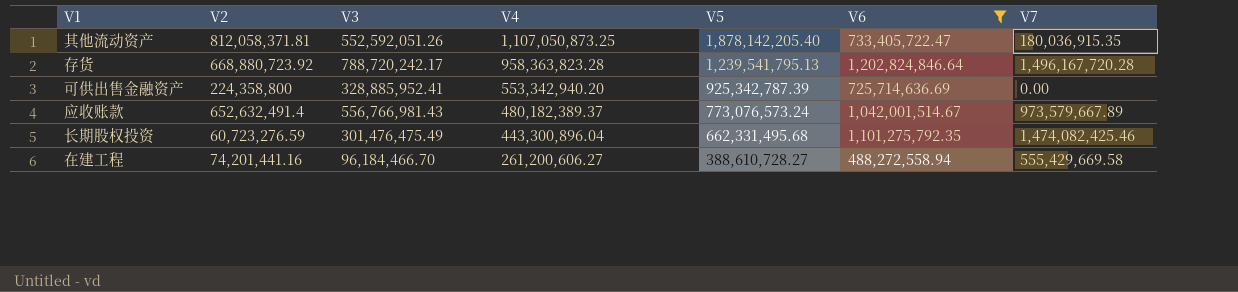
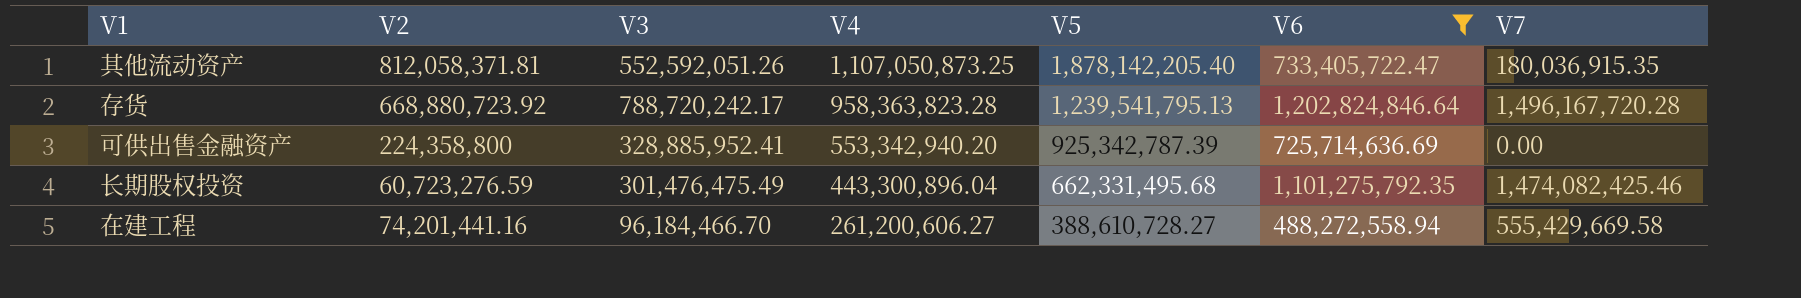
row 应收账款: 652,632,491.4 | 556,766,981.43 | 480,182,389.37 | 773,076,573.24 | 1,042,001,514.67 | 973,579,667.89 -> none

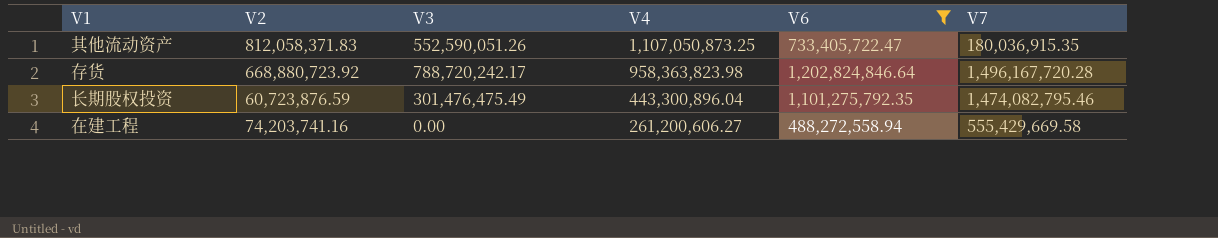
column V5 | position: 5 -> none
row 可供出售金融资产: 224,358,800 | 328,885,952.41 | 553,342,940.20 | 925,342,787.39 | 725,714,636.69 | 0.00 -> none
其他流动资产 | V2: 812,058,371.81 -> 812,058,371.83
其他流动资产 | V3: 552,592,051.26 -> 552,590,051.26
存货 | V4: 958,363,823.28 -> 958,363,823.98
长期股权投资 | V2: 60,723,276.59 -> 60,723,876.59
长期股权投资 | V7: 1,474,082,425.46 -> 1,474,082,795.46
在建工程 | V2: 74,201,441.16 -> 74,203,741.16
在建工程 | V3: 96,184,466.70 -> 0.00

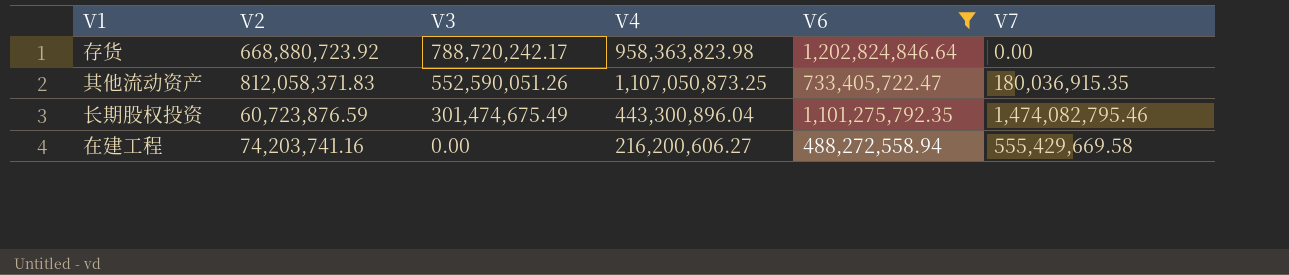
row order: V4 descending -> V3 descending
存货 | V7: 1,496,167,720.28 -> 0.00
长期股权投资 | V3: 301,476,475.49 -> 301,474,675.49
在建工程 | V4: 261,200,606.27 -> 216,200,606.27

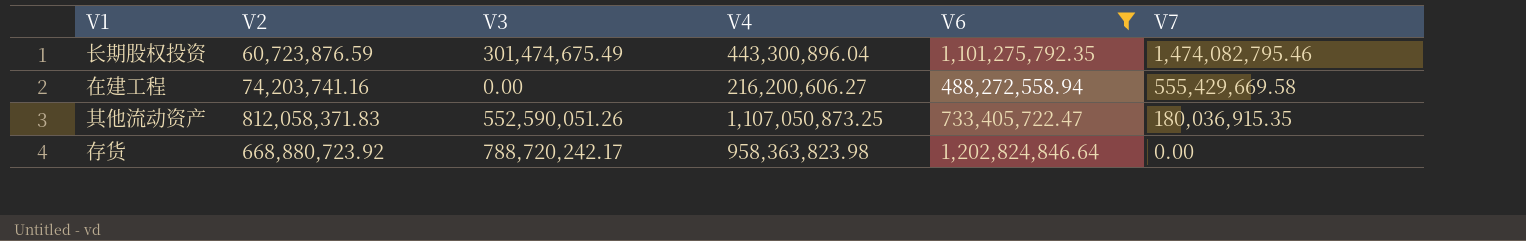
row order: V3 descending -> V7 descending

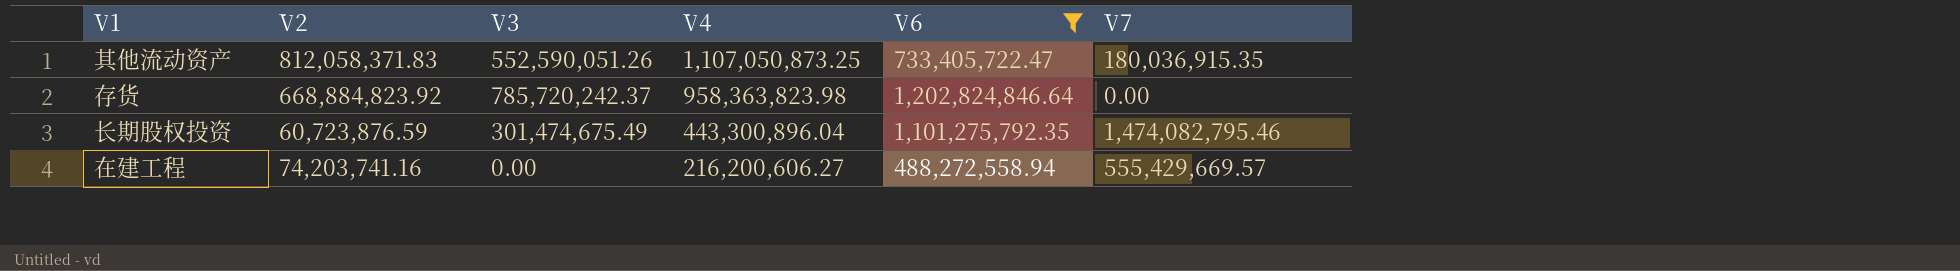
row order: V7 descending -> V4 descending
存货 | V2: 668,880,723.92 -> 668,884,823.92
存货 | V3: 788,720,242.17 -> 785,720,242.37
在建工程 | V7: 555,429,669.58 -> 555,429,669.57

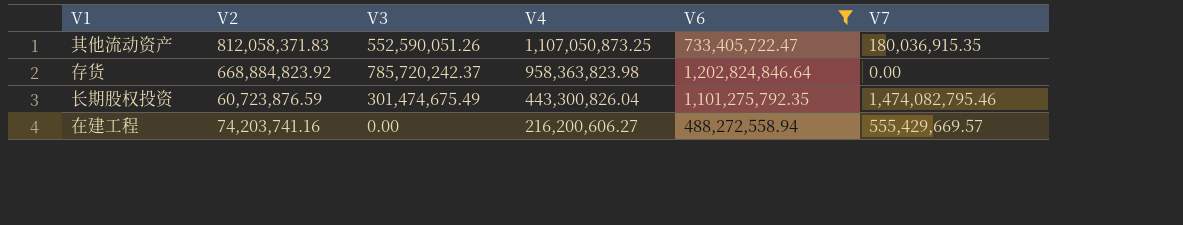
长期股权投资 | V4: 443,300,896.04 -> 443,300,826.04

